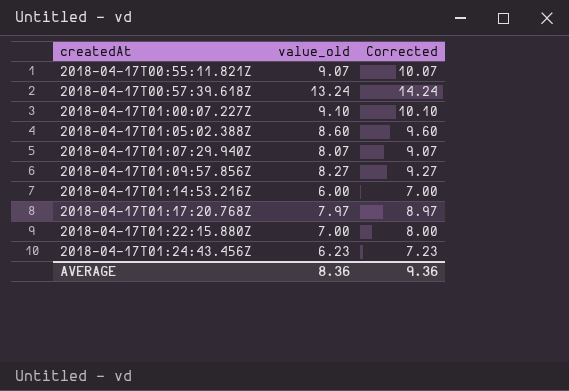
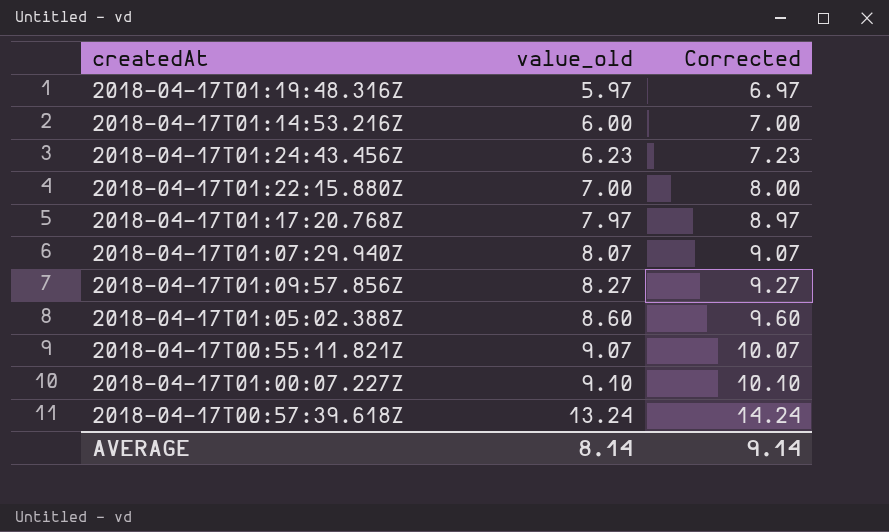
row order: createdAt ascending -> value_old ascending
row 2018-04-17T01:19:48.316Z: none -> 5.97 | 6.97
AVERAGE | value_old: 8.36 -> 8.14
AVERAGE | Corrected: 9.36 -> 9.14

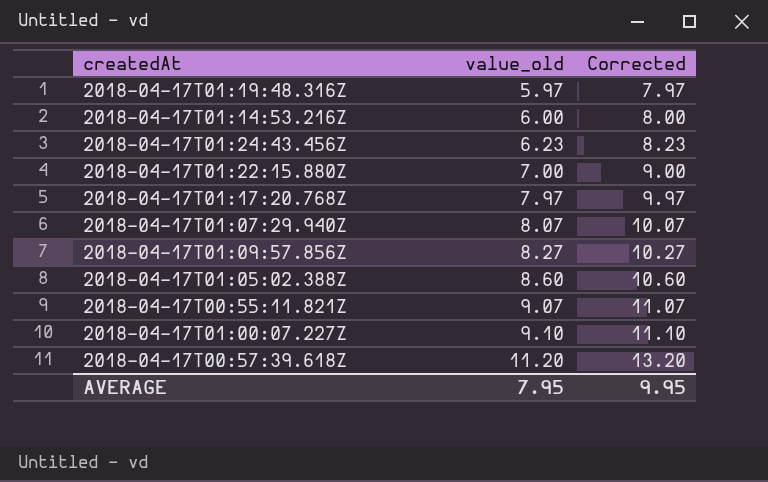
column Corrected | formula: [value_old] + 1 -> [value_old] + 2
2018-04-17T00:57:39.618Z | value_old: 13.24 -> 11.20
AVERAGE | value_old: 8.14 -> 7.95
AVERAGE | Corrected: 9.14 -> 9.95

